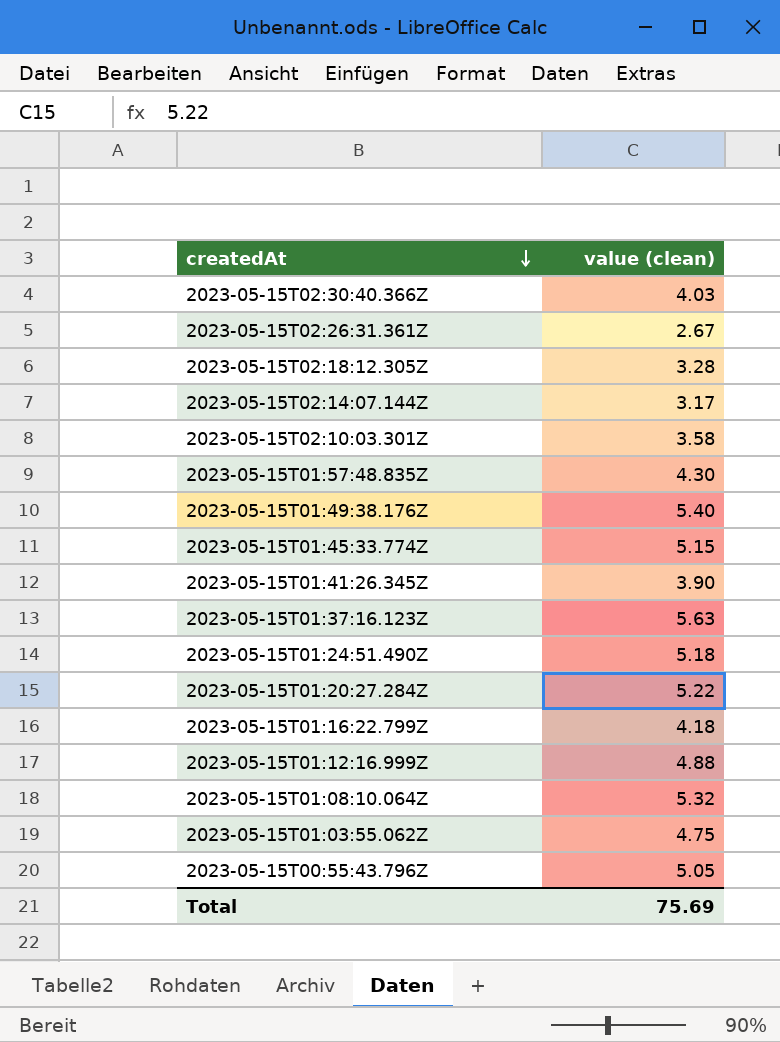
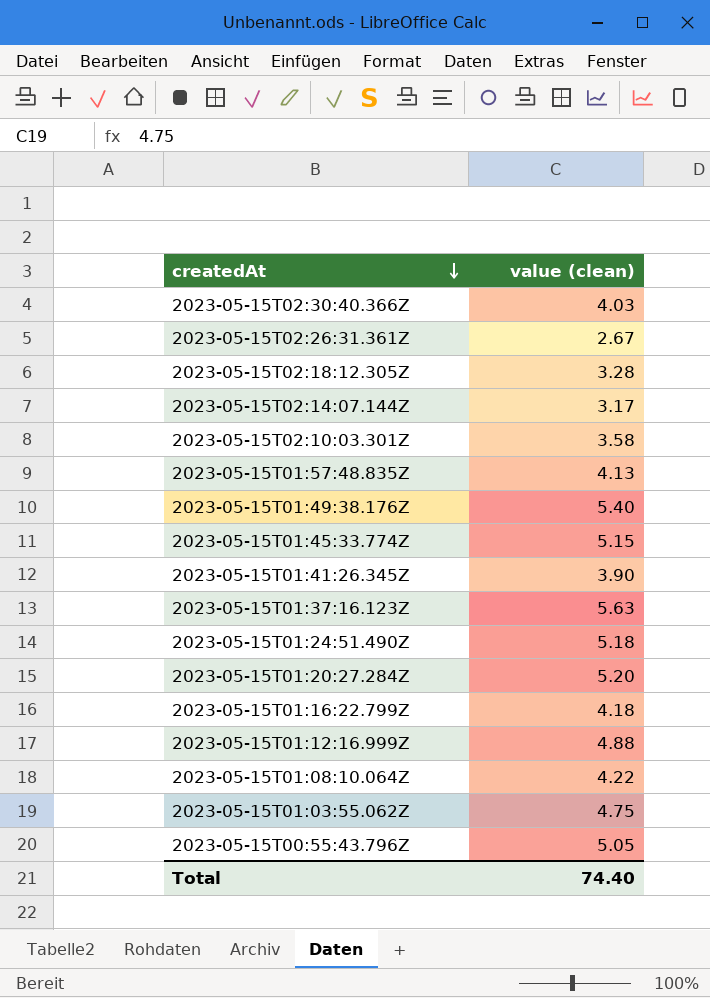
2023-05-15T01:57:48.835Z | value (clean): 4.30 -> 4.13
2023-05-15T01:20:27.284Z | value (clean): 5.22 -> 5.20
2023-05-15T01:08:10.064Z | value (clean): 5.32 -> 4.22
Total | value (clean): 75.69 -> 74.40

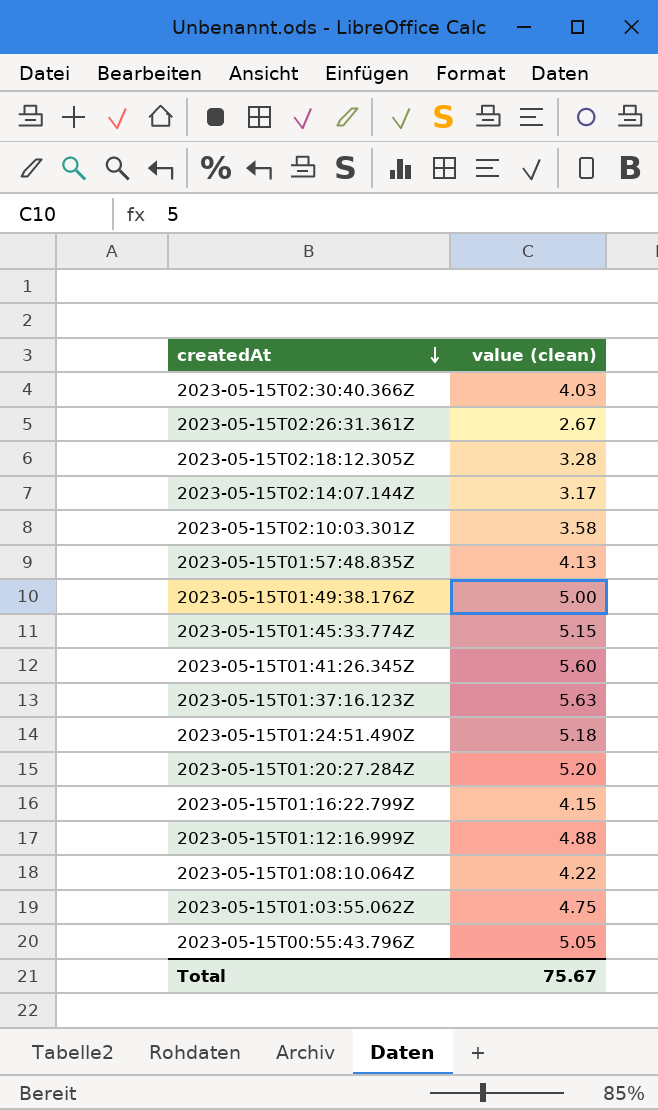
2023-05-15T01:49:38.176Z | value (clean): 5.40 -> 5.00
2023-05-15T01:41:26.345Z | value (clean): 3.90 -> 5.60
2023-05-15T01:16:22.799Z | value (clean): 4.18 -> 4.15
Total | value (clean): 74.40 -> 75.67

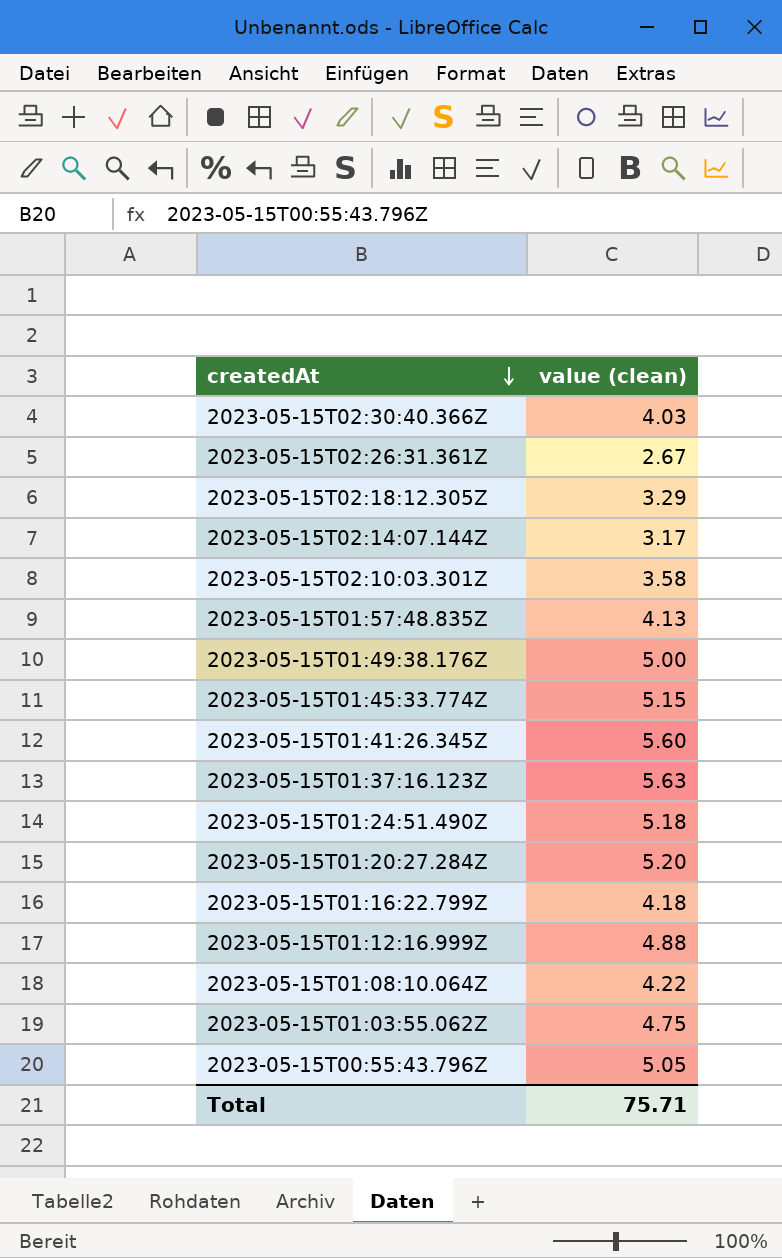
2023-05-15T02:18:12.305Z | value (clean): 3.28 -> 3.29
2023-05-15T01:16:22.799Z | value (clean): 4.15 -> 4.18
Total | value (clean): 75.67 -> 75.71

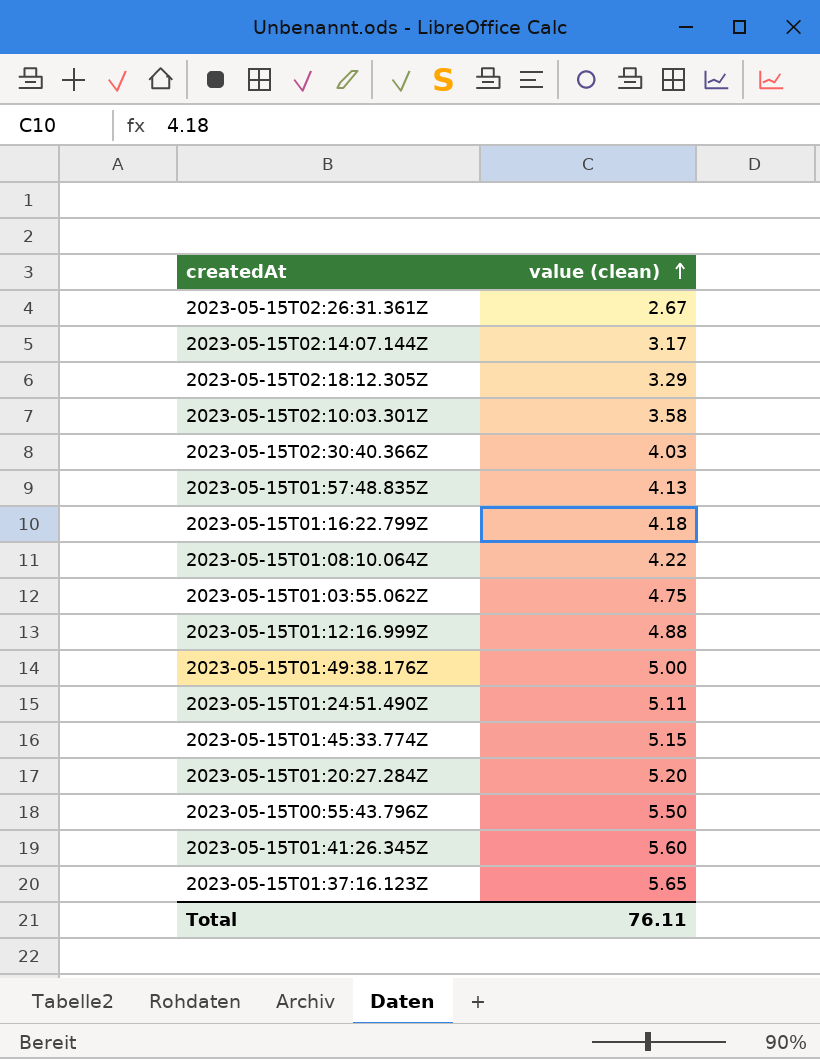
row order: createdAt descending -> value (clean) ascending
2023-05-15T01:24:51.490Z | value (clean): 5.18 -> 5.11
2023-05-15T00:55:43.796Z | value (clean): 5.05 -> 5.50
2023-05-15T01:37:16.123Z | value (clean): 5.63 -> 5.65
Total | value (clean): 75.71 -> 76.11

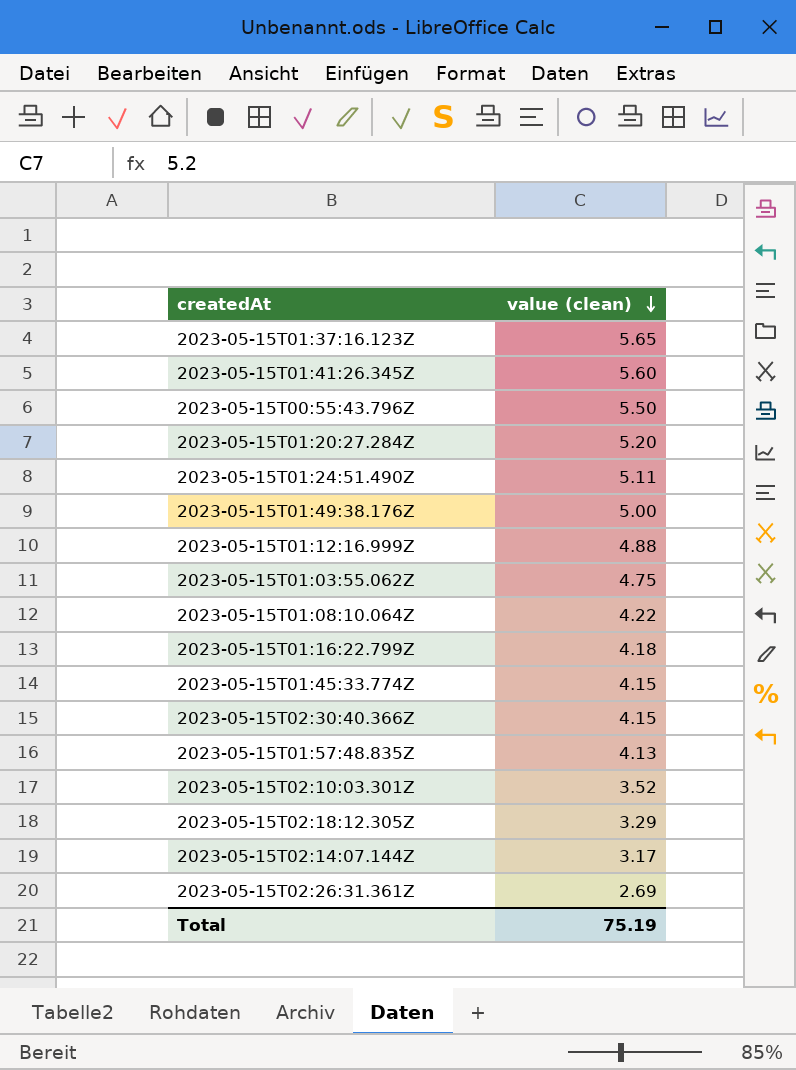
row order: value (clean) ascending -> value (clean) descending
2023-05-15T01:45:33.774Z | value (clean): 5.15 -> 4.15
2023-05-15T02:30:40.366Z | value (clean): 4.03 -> 4.15
2023-05-15T02:10:03.301Z | value (clean): 3.58 -> 3.52
2023-05-15T02:26:31.361Z | value (clean): 2.67 -> 2.69
Total | value (clean): 76.11 -> 75.19

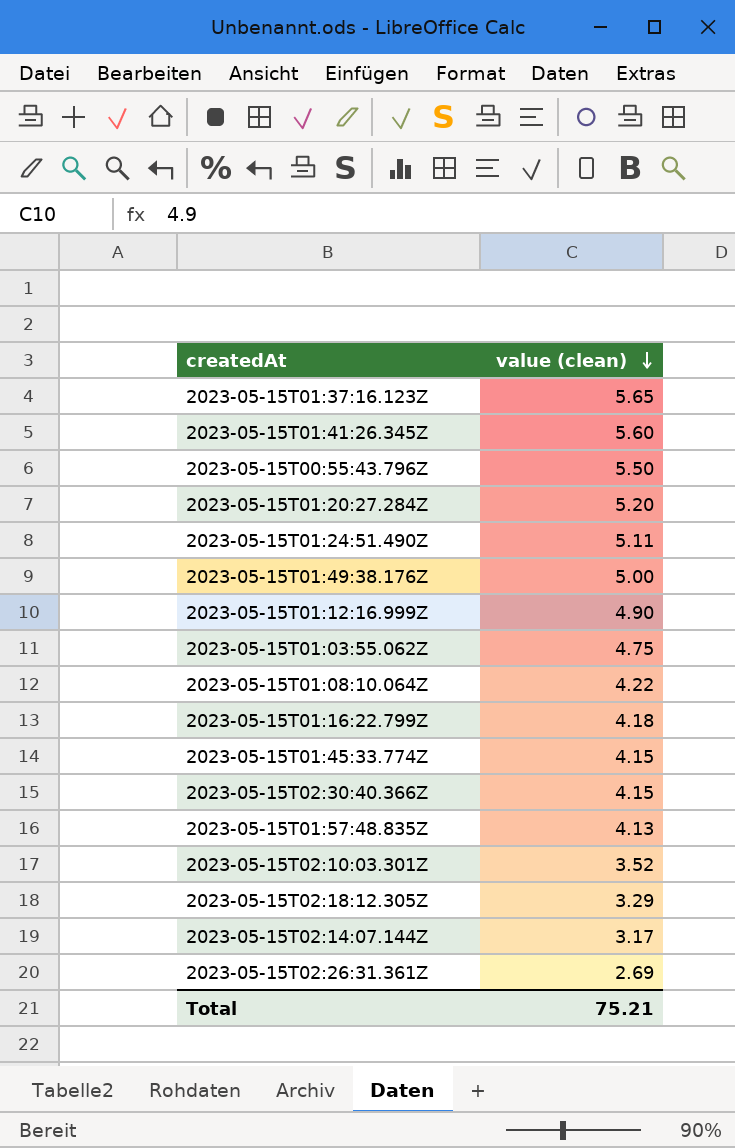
2023-05-15T01:12:16.999Z | value (clean): 4.88 -> 4.90
Total | value (clean): 75.19 -> 75.21

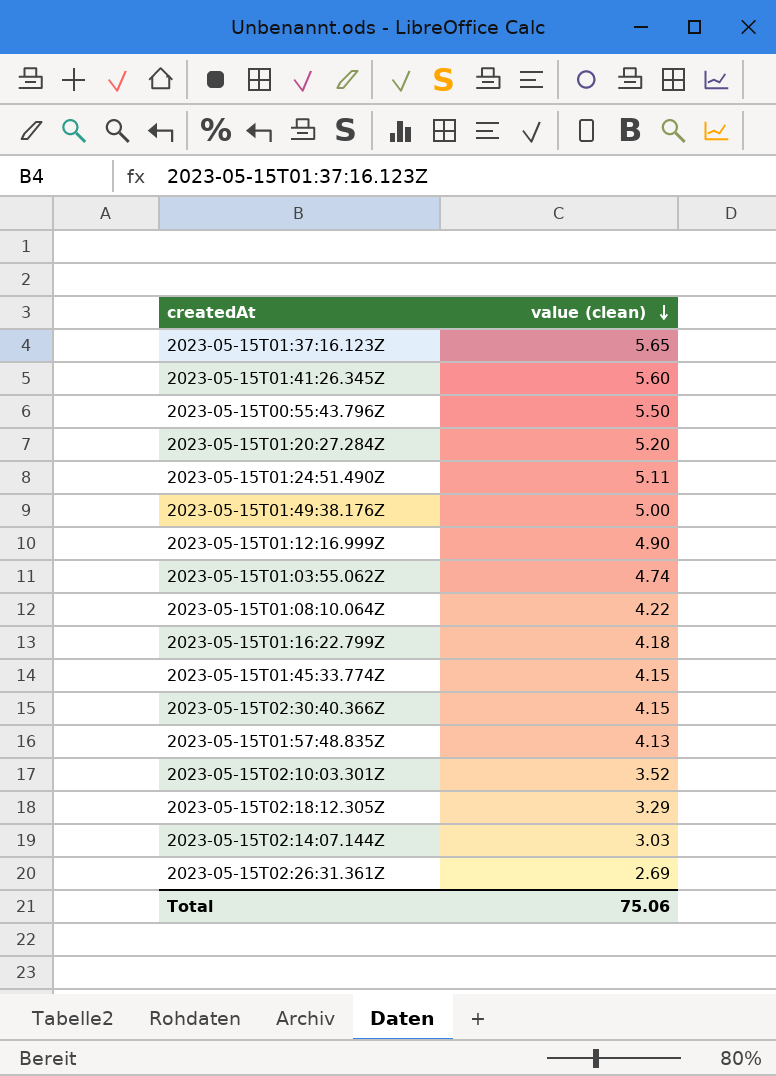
2023-05-15T01:03:55.062Z | value (clean): 4.75 -> 4.74
2023-05-15T02:14:07.144Z | value (clean): 3.17 -> 3.03
Total | value (clean): 75.21 -> 75.06

